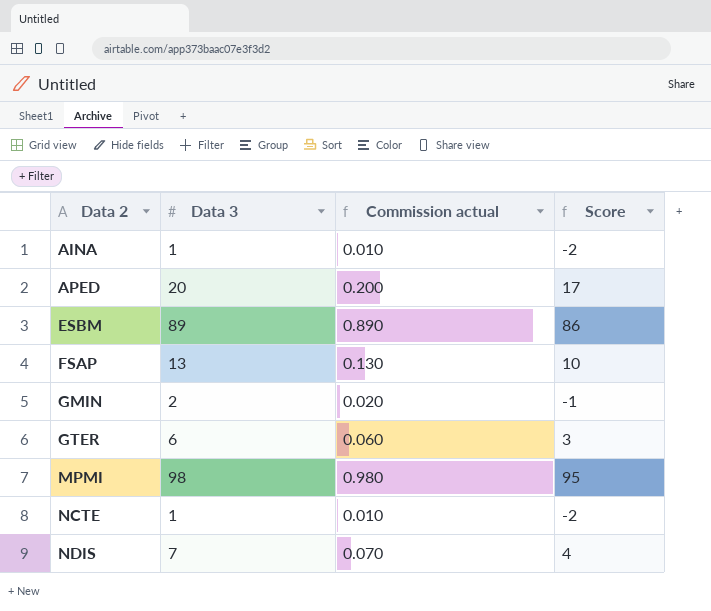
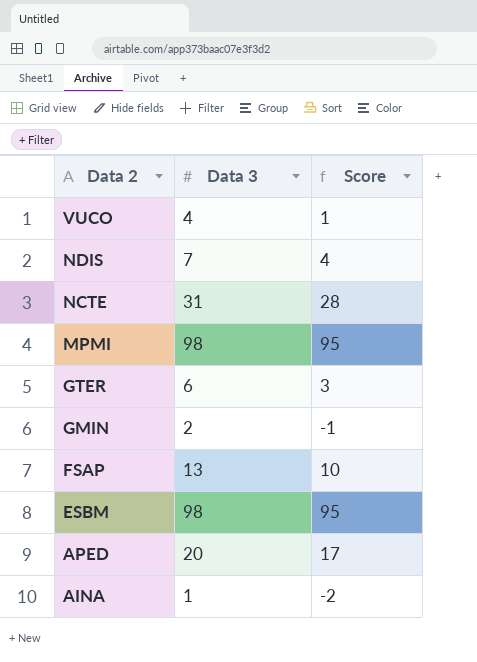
row order: Data 2 ascending -> Data 2 descending
column Commission actual | formula: [Data 3] * 0.01 -> none
row VUCO: none -> 4 | 1
NCTE | Data 3: 1 -> 31
NCTE | Score: -2 -> 28
ESBM | Data 3: 89 -> 98
ESBM | Score: 86 -> 95

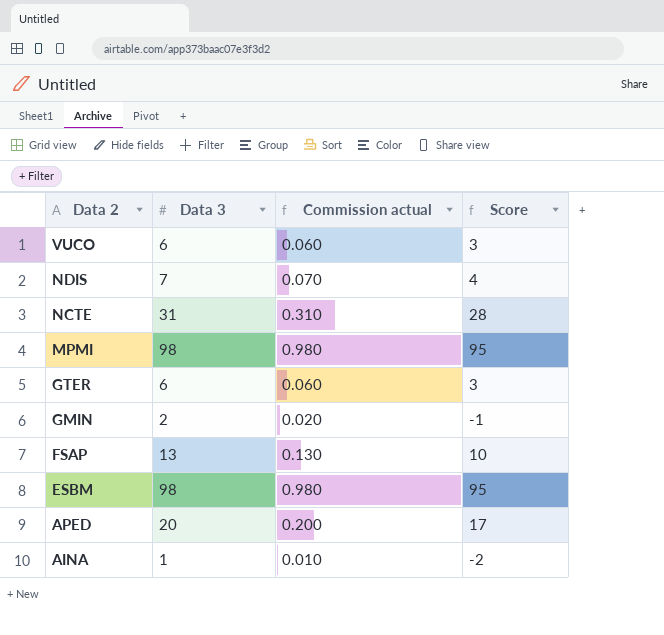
column Commission actual | formula: none -> [Data 3] * 0.01
VUCO | Data 3: 4 -> 6
VUCO | Score: 1 -> 3

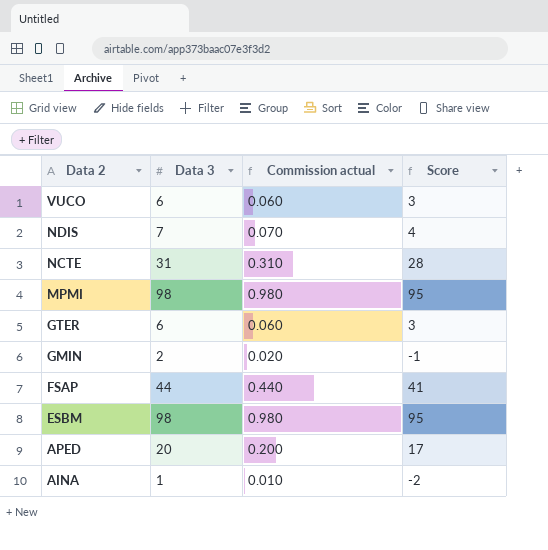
FSAP | Data 3: 13 -> 44
FSAP | Commission actual: 0.130 -> 0.440
FSAP | Score: 10 -> 41

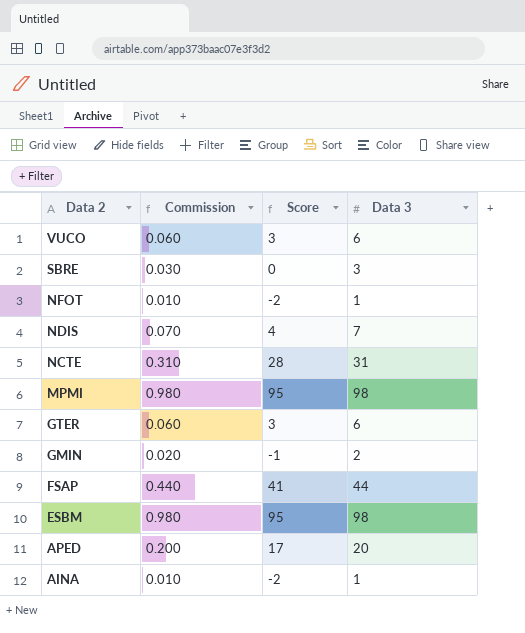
column name: Commission actual -> Commission
column Data 3 | position: 2 -> 4
row SBRE: none -> 0.030 | 0 | 3
row NFOT: none -> 0.010 | -2 | 1

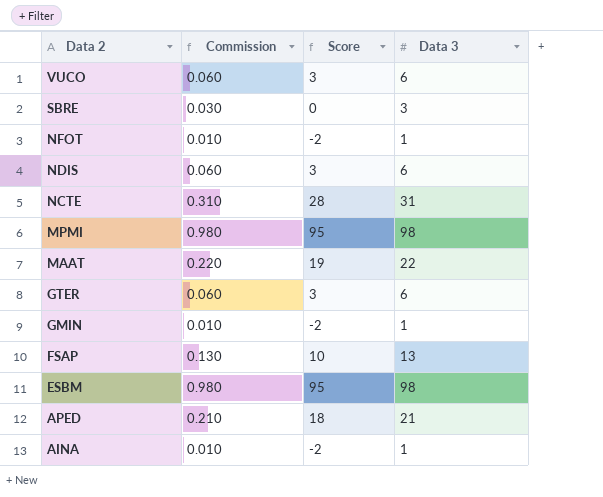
NDIS | Commission: 0.070 -> 0.060
NDIS | Score: 4 -> 3
NDIS | Data 3: 7 -> 6
row MAAT: none -> 0.220 | 19 | 22
GMIN | Commission: 0.020 -> 0.010
GMIN | Score: -1 -> -2
GMIN | Data 3: 2 -> 1
FSAP | Commission: 0.440 -> 0.130
FSAP | Score: 41 -> 10
FSAP | Data 3: 44 -> 13
APED | Commission: 0.200 -> 0.210
APED | Score: 17 -> 18
APED | Data 3: 20 -> 21

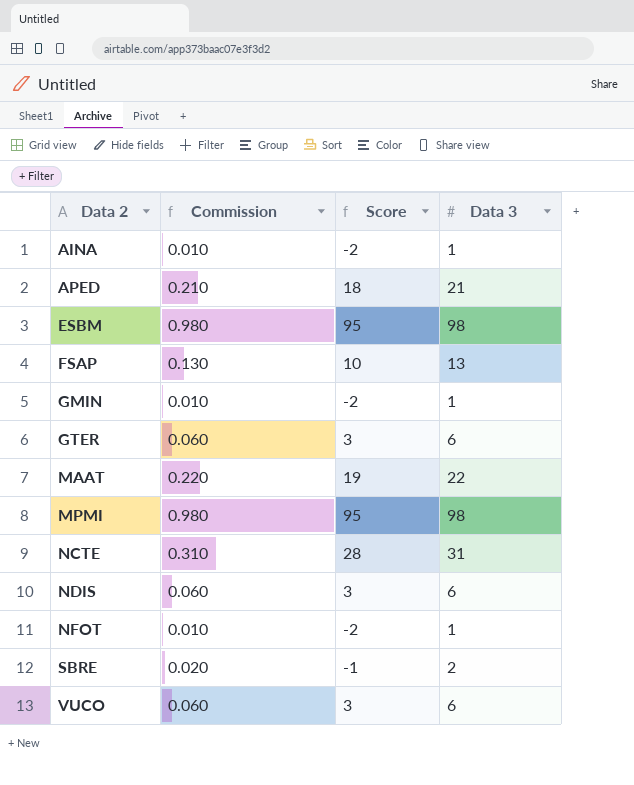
row order: Data 2 descending -> Data 2 ascending
SBRE | Commission: 0.030 -> 0.020
SBRE | Score: 0 -> -1
SBRE | Data 3: 3 -> 2

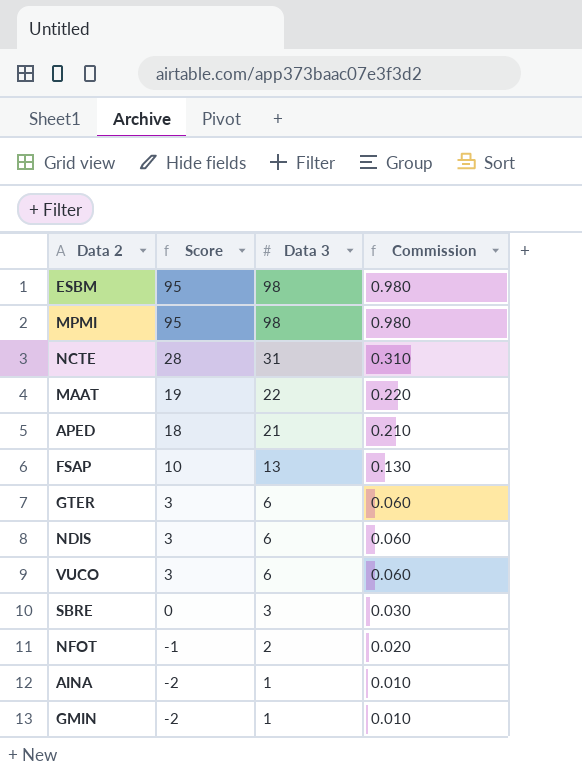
row order: Data 2 ascending -> Score descending
column Commission | position: 2 -> 4
SBRE | Score: -1 -> 0
SBRE | Data 3: 2 -> 3
SBRE | Commission: 0.020 -> 0.030
NFOT | Score: -2 -> -1
NFOT | Data 3: 1 -> 2
NFOT | Commission: 0.010 -> 0.020

